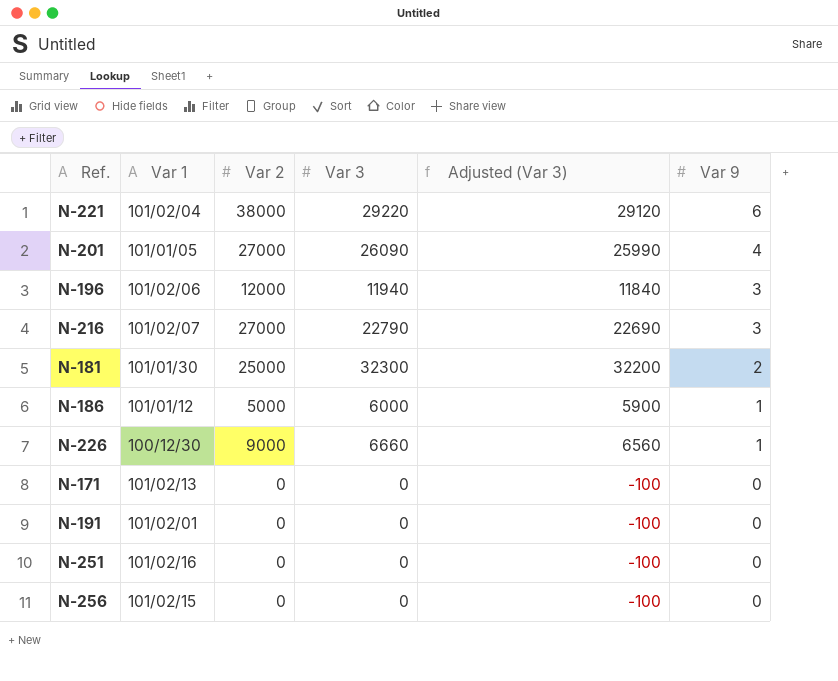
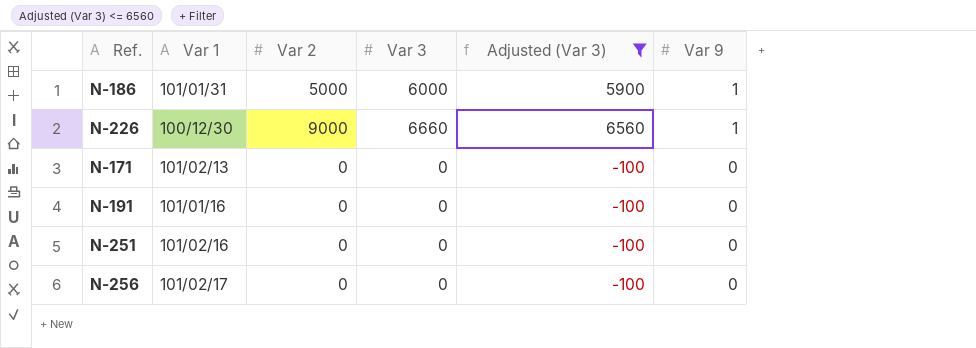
filter: none -> Adjusted (Var 3) <= 6560
N-186 | Var 1: 101/01/12 -> 101/01/31
N-191 | Var 1: 101/02/01 -> 101/01/16
N-256 | Var 1: 101/02/15 -> 101/02/17

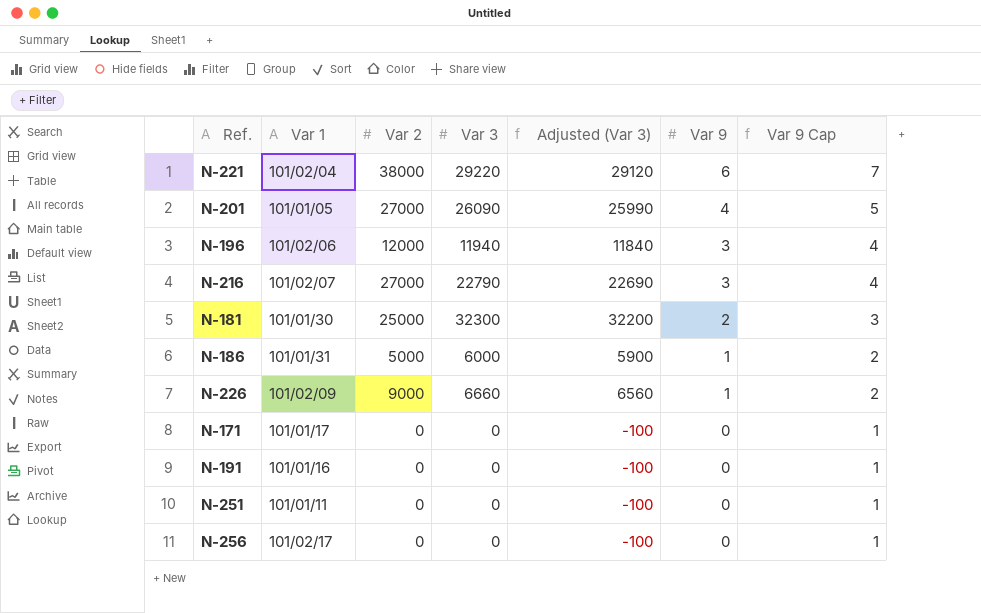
filter: Adjusted (Var 3) <= 6560 -> none
column Var 9 Cap | formula: none -> [Var 9] + 1
N-226 | Var 1: 100/12/30 -> 101/02/09
N-171 | Var 1: 101/02/13 -> 101/01/17
N-251 | Var 1: 101/02/16 -> 101/01/11

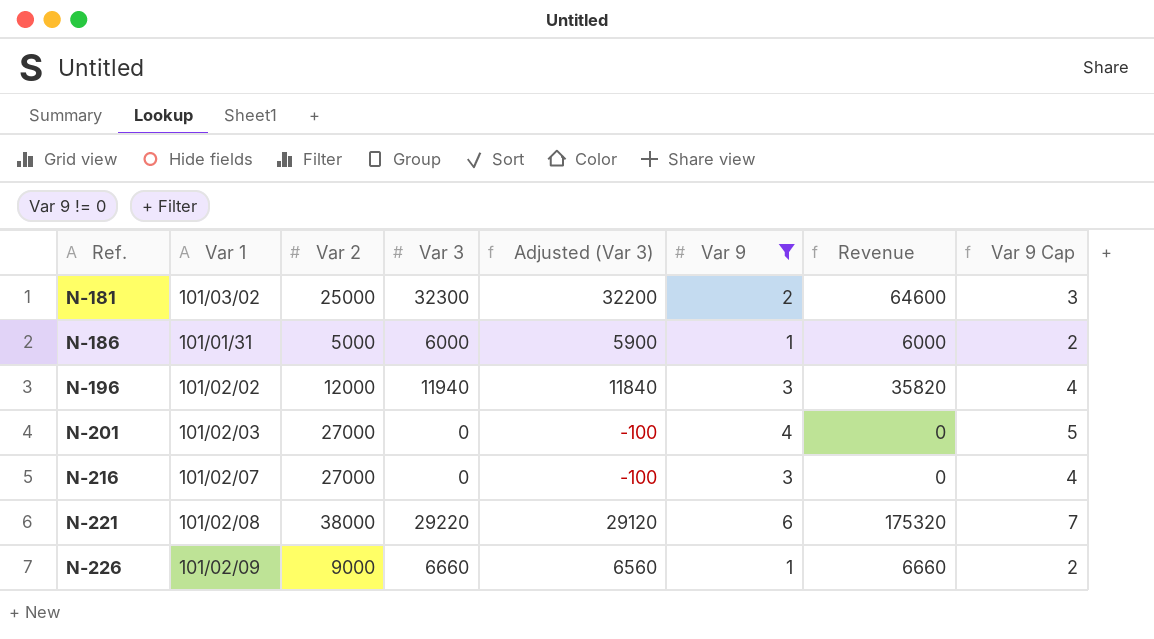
filter: none -> Var 9 != 0
row order: Var 9 descending -> Ref. ascending
column Revenue | formula: none -> [Var 3] * [Var 9]
N-181 | Var 1: 101/01/30 -> 101/03/02
N-196 | Var 1: 101/02/06 -> 101/02/02
N-201 | Var 1: 101/01/05 -> 101/02/03
N-201 | Var 3: 26090 -> 0
N-201 | Adjusted (Var 3): 25990 -> -100
N-216 | Var 3: 22790 -> 0
N-216 | Adjusted (Var 3): 22690 -> -100
N-221 | Var 1: 101/02/04 -> 101/02/08

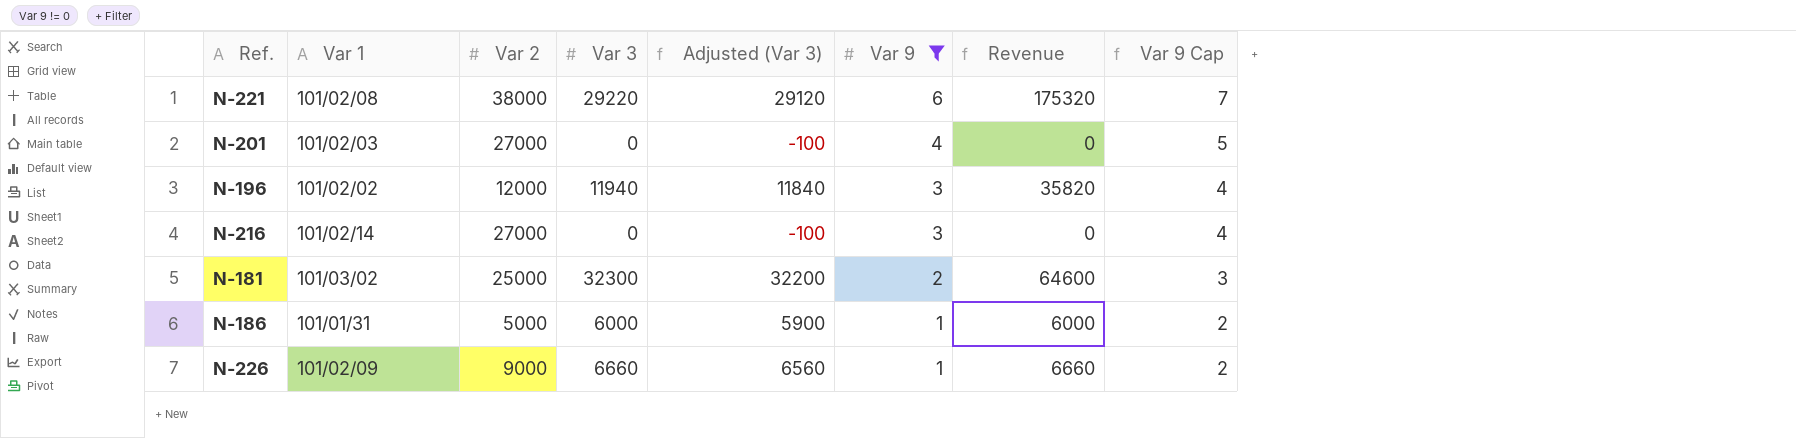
row order: Ref. ascending -> Var 9 descending
N-216 | Var 1: 101/02/07 -> 101/02/14

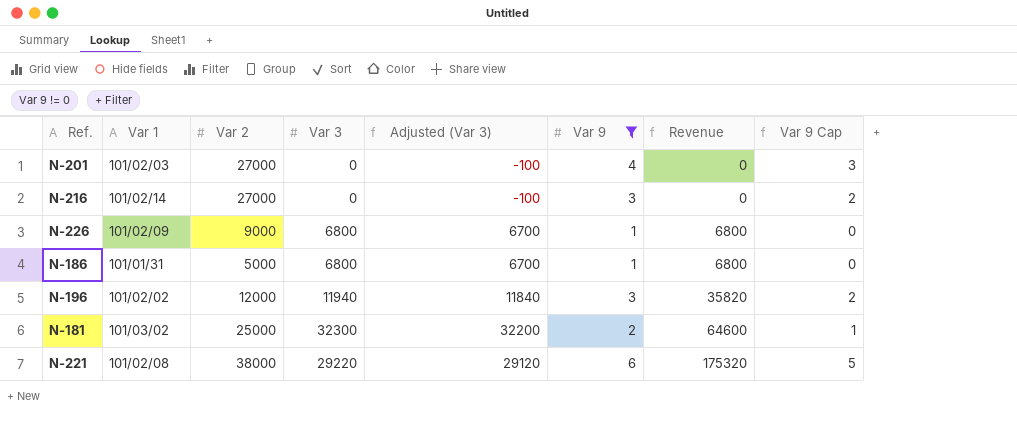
row order: Var 9 descending -> Revenue ascending
column Var 9 Cap | formula: [Var 9] + 1 -> [Var 9] - 1
N-226 | Var 3: 6660 -> 6800
N-226 | Adjusted (Var 3): 6560 -> 6700
N-226 | Revenue: 6660 -> 6800
N-186 | Var 3: 6000 -> 6800
N-186 | Adjusted (Var 3): 5900 -> 6700
N-186 | Revenue: 6000 -> 6800

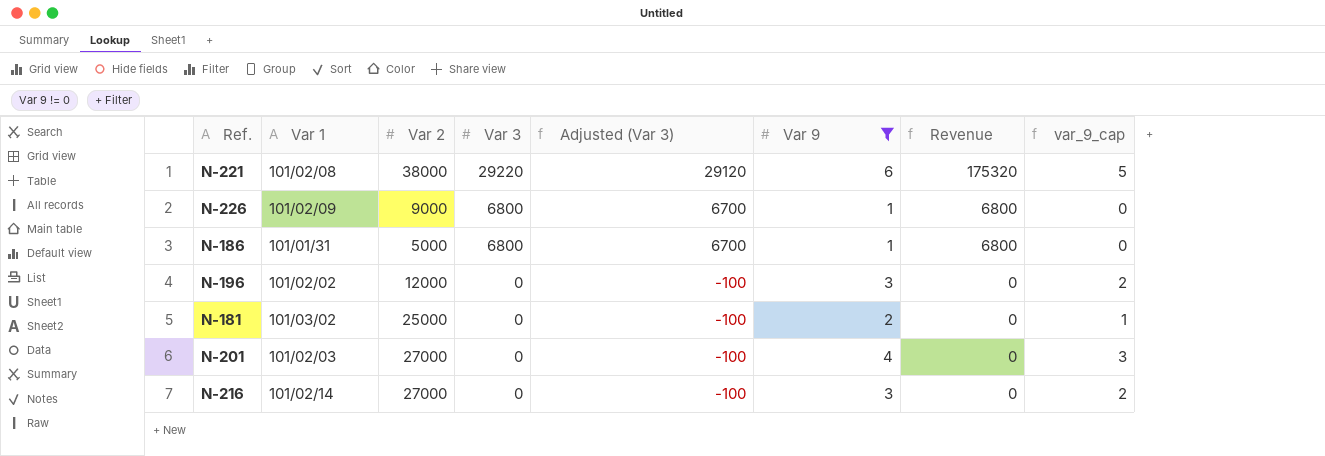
row order: Revenue ascending -> Var 3 descending
column name: Var 9 Cap -> var_9_cap
N-196 | Var 3: 11940 -> 0
N-196 | Adjusted (Var 3): 11840 -> -100
N-196 | Revenue: 35820 -> 0
N-181 | Var 3: 32300 -> 0
N-181 | Adjusted (Var 3): 32200 -> -100
N-181 | Revenue: 64600 -> 0

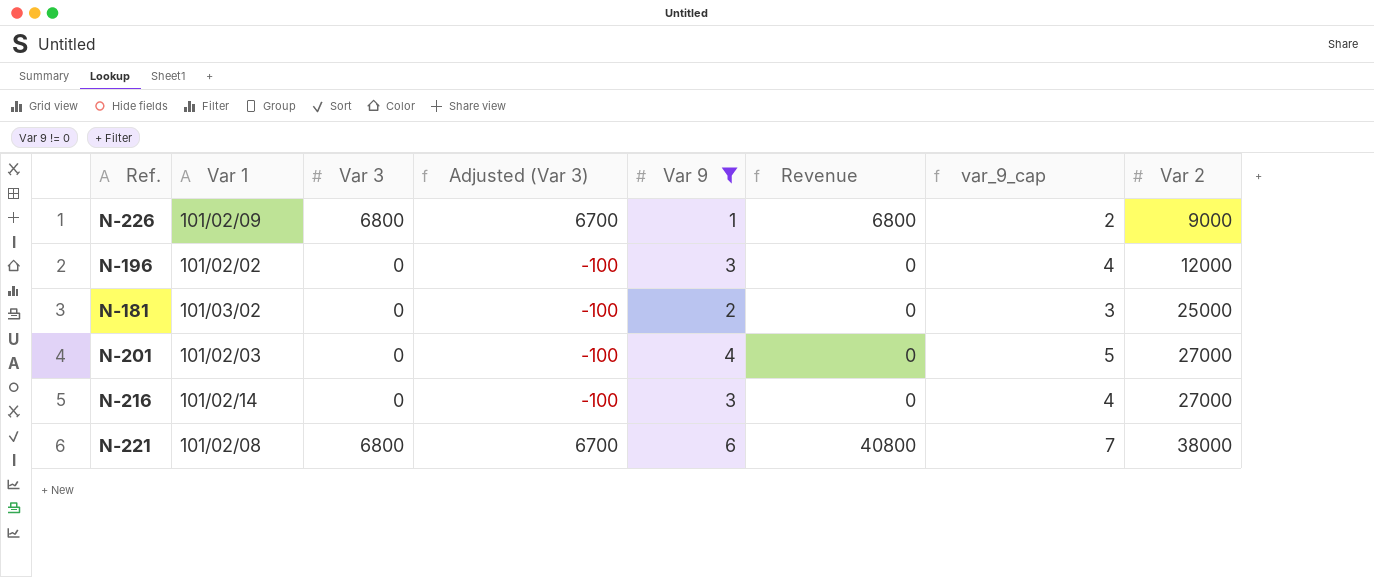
row order: Var 3 descending -> Var 2 ascending
column var_9_cap | formula: [Var 9] - 1 -> [Var 9] + 1
column Var 2 | position: 3 -> 8
row N-186: 101/01/31 | 5000 | 6800 | 6700 | 1 | 6800 | 0 -> none
N-221 | Var 3: 29220 -> 6800
N-221 | Adjusted (Var 3): 29120 -> 6700
N-221 | Revenue: 175320 -> 40800

